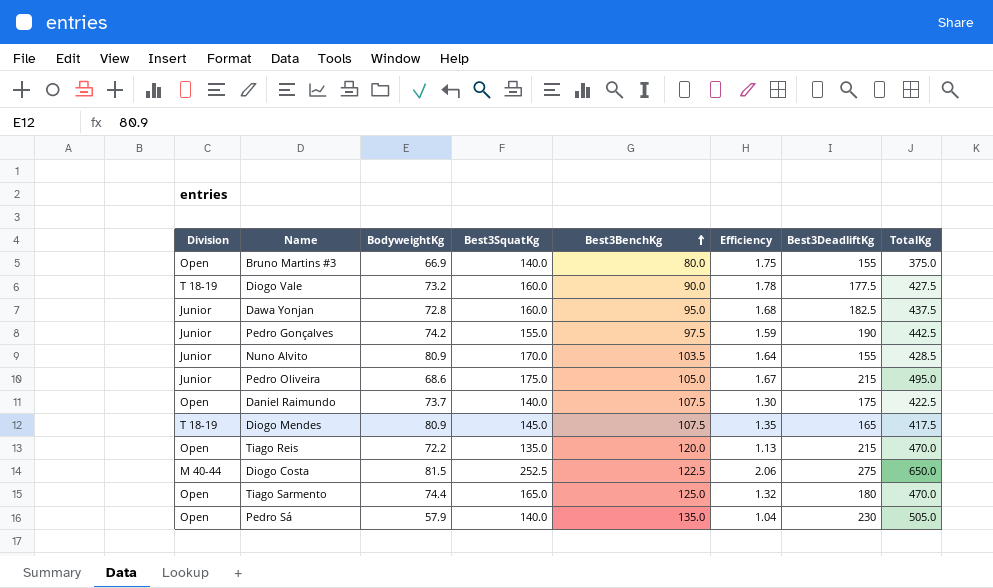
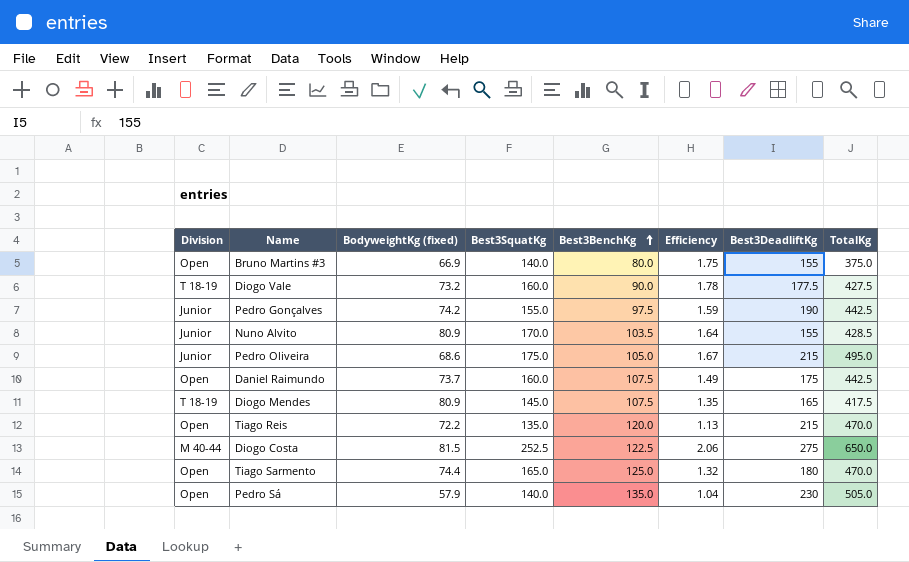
column name: BodyweightKg -> BodyweightKg (fixed)
row Dawa Yonjan: Junior | 72.8 | 160.0 | 95.0 | 1.68 | 182.5 | 437.5 -> none
Daniel Raimundo | Best3SquatKg: 140.0 -> 160.0
Daniel Raimundo | Efficiency: 1.30 -> 1.49
Daniel Raimundo | TotalKg: 422.5 -> 442.5

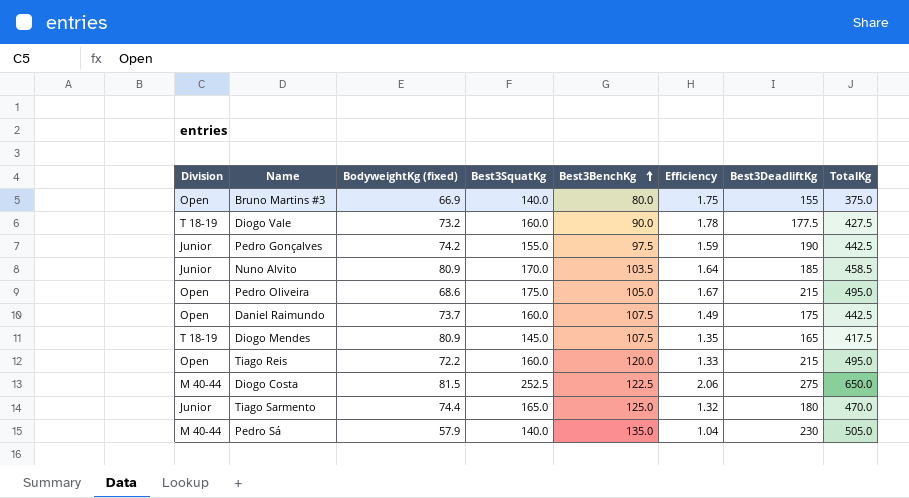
Nuno Alvito | Best3DeadliftKg: 155 -> 185
Nuno Alvito | TotalKg: 428.5 -> 458.5
Pedro Oliveira | Division: Junior -> Open
Tiago Reis | Best3SquatKg: 135.0 -> 160.0
Tiago Reis | Efficiency: 1.13 -> 1.33
Tiago Reis | TotalKg: 470.0 -> 495.0
Tiago Sarmento | Division: Open -> Junior
Pedro Sá | Division: Open -> M 40-44

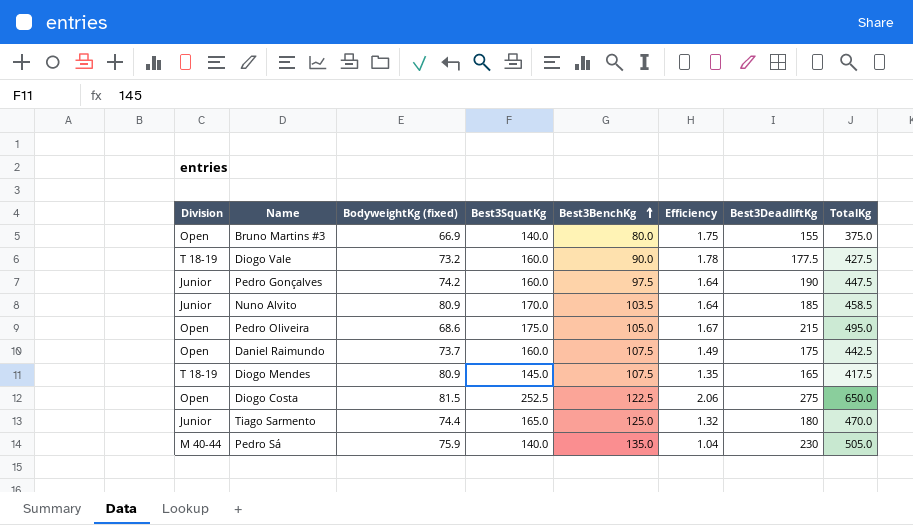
row Tiago Reis: Open | 72.2 | 160.0 | 120.0 | 1.33 | 215 | 495.0 -> none
Pedro Gonçalves | Best3SquatKg: 155.0 -> 160.0
Pedro Gonçalves | Efficiency: 1.59 -> 1.64
Pedro Gonçalves | TotalKg: 442.5 -> 447.5
Diogo Costa | Division: M 40-44 -> Open
Pedro Sá | BodyweightKg (fixed): 57.9 -> 75.9

